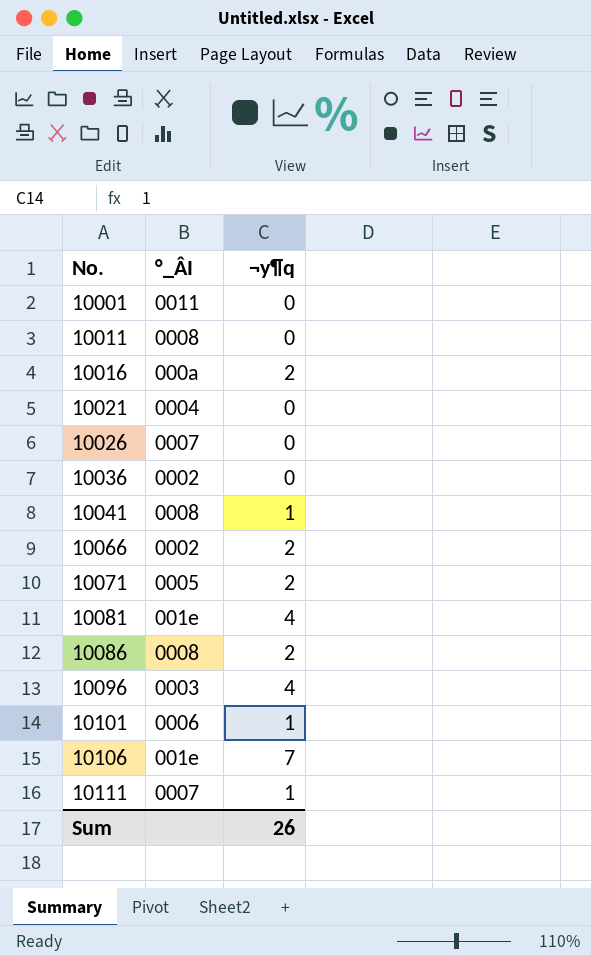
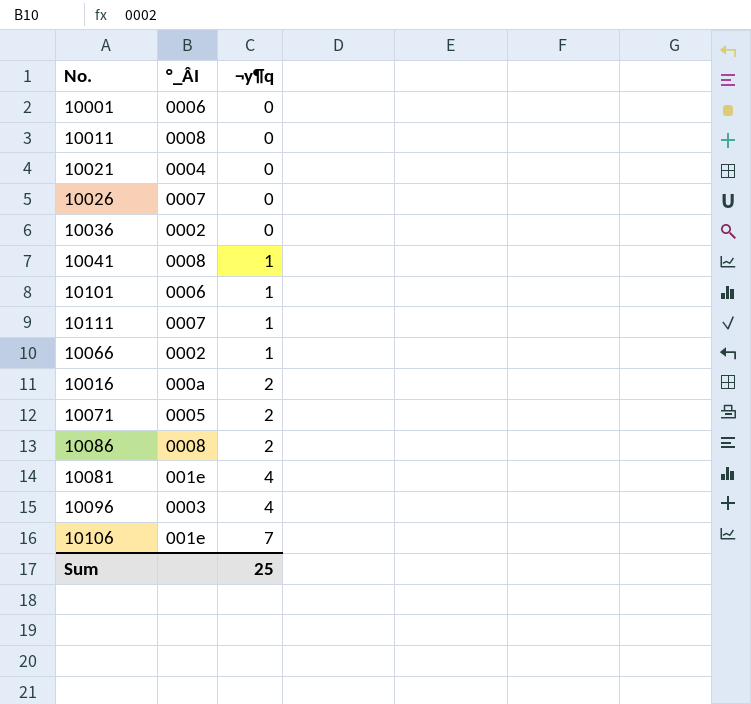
row order: No. ascending -> ¬y¶q ascending
10001 | °_ÂI: 0011 -> 0006
10066 | ¬y¶q: 2 -> 1
Sum | ¬y¶q: 26 -> 25

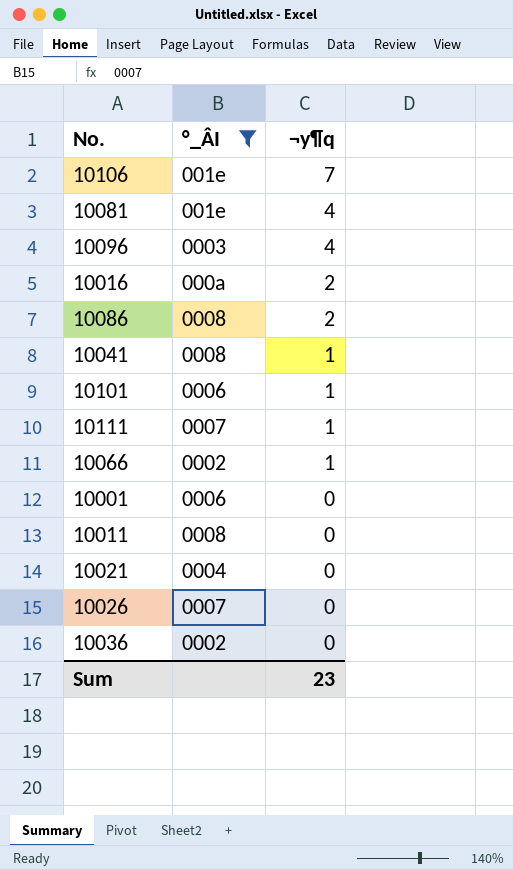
filter: none -> °_ÂI != 0005
row order: ¬y¶q ascending -> ¬y¶q descending
Sum | ¬y¶q: 25 -> 23

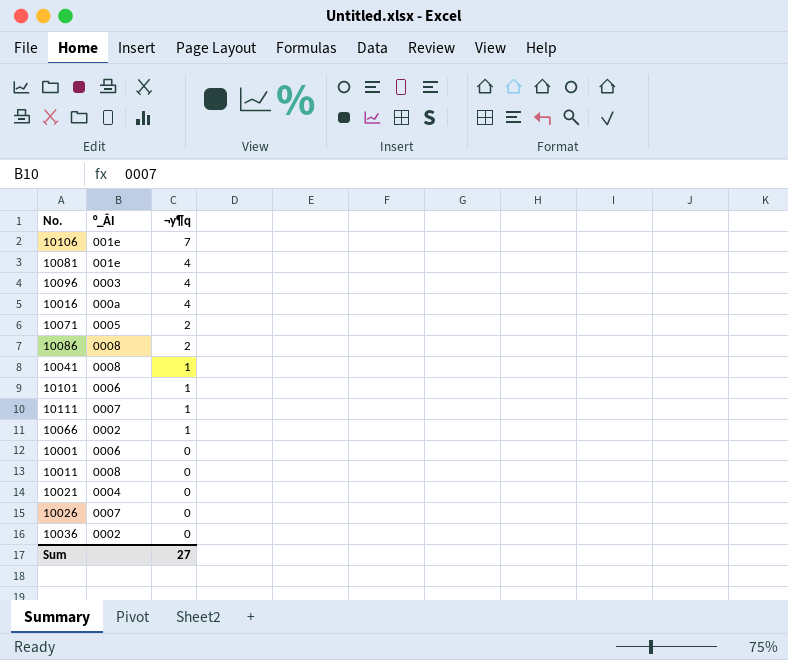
filter: °_ÂI != 0005 -> none
10016 | ¬y¶q: 2 -> 4
Sum | ¬y¶q: 23 -> 27

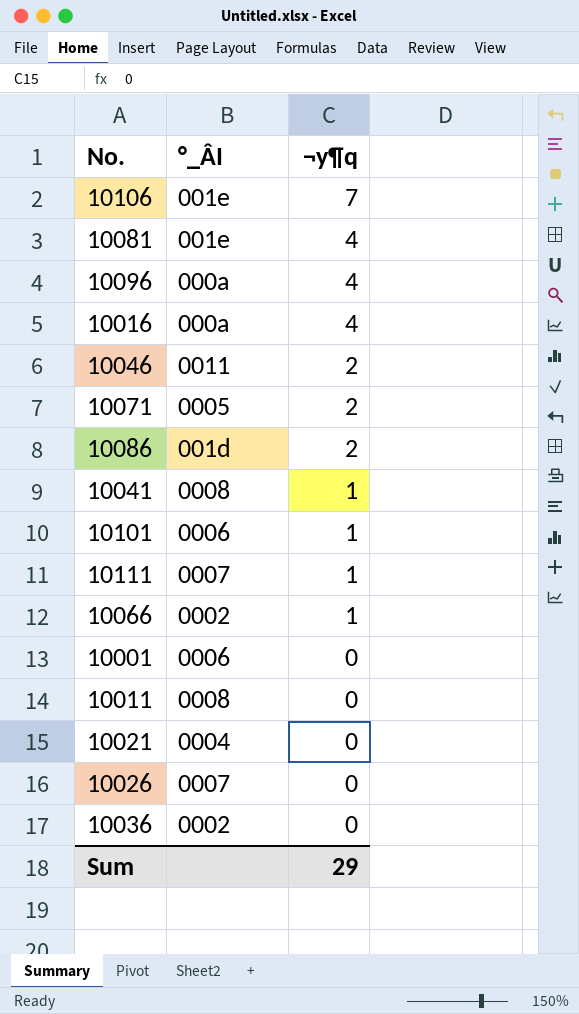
10096 | °_ÂI: 0003 -> 000a
row 10046: none -> 0011 | 2
10086 | °_ÂI: 0008 -> 001d
Sum | ¬y¶q: 27 -> 29

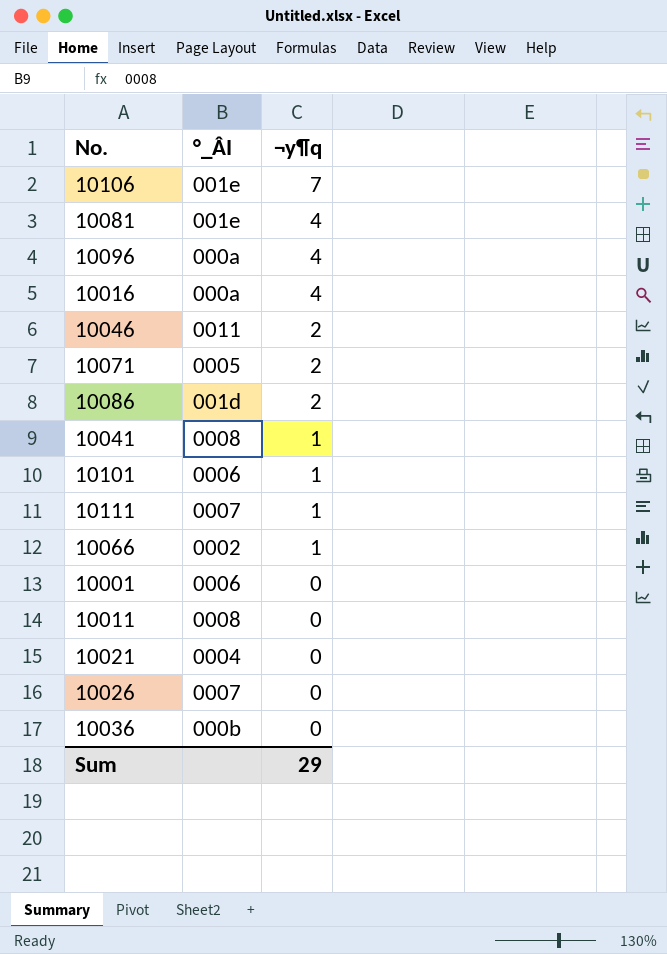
10036 | °_ÂI: 0002 -> 000b

